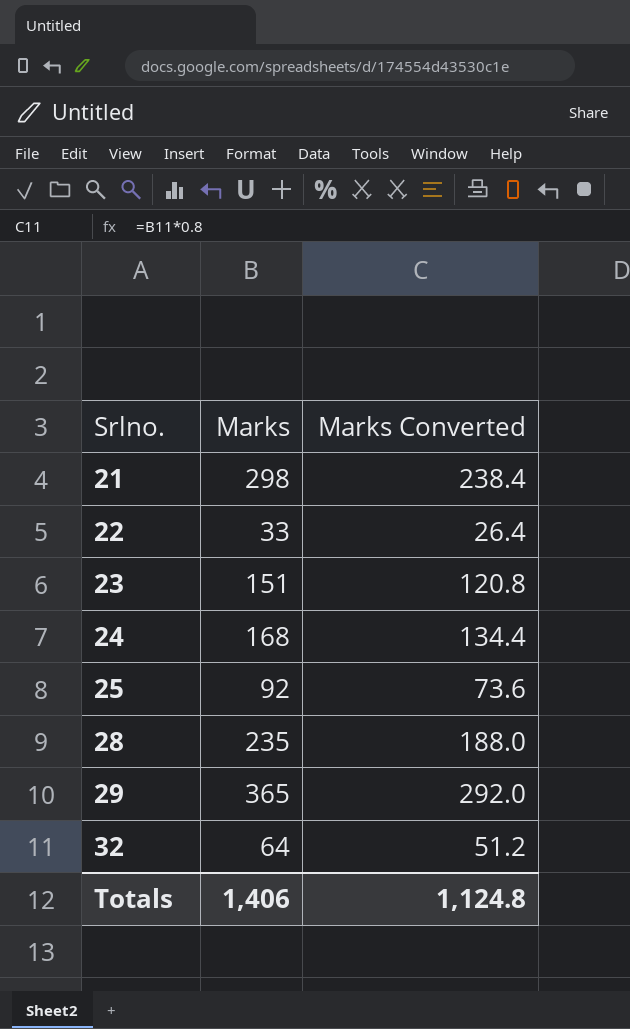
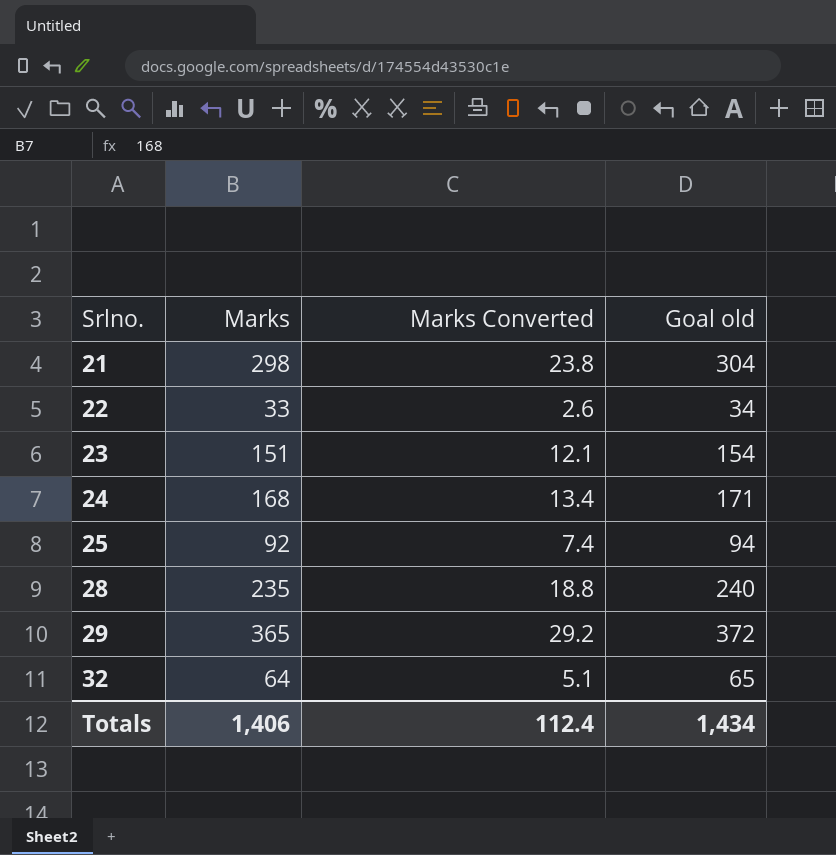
column Marks Converted | formula: [Marks] * 0.8 -> [Marks] * 0.08
column Goal old | formula: none -> [Marks] * 1.02
Totals | Marks Converted: 1,124.8 -> 112.4

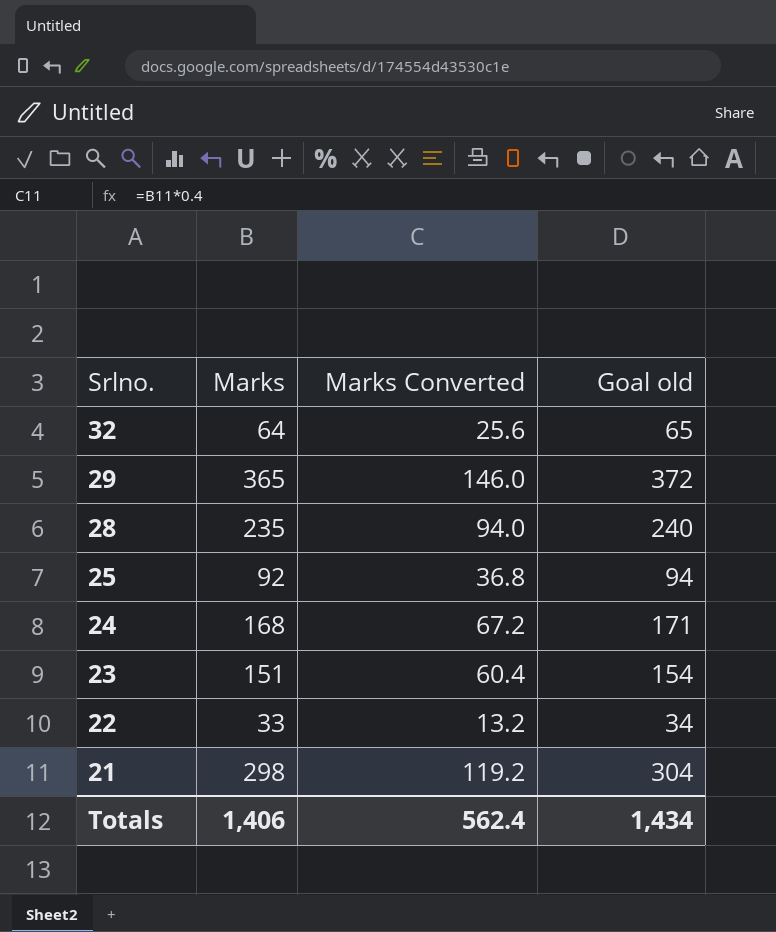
row order: Srlno. ascending -> Srlno. descending
column Marks Converted | formula: [Marks] * 0.08 -> [Marks] * 0.4
Totals | Marks Converted: 112.4 -> 562.4

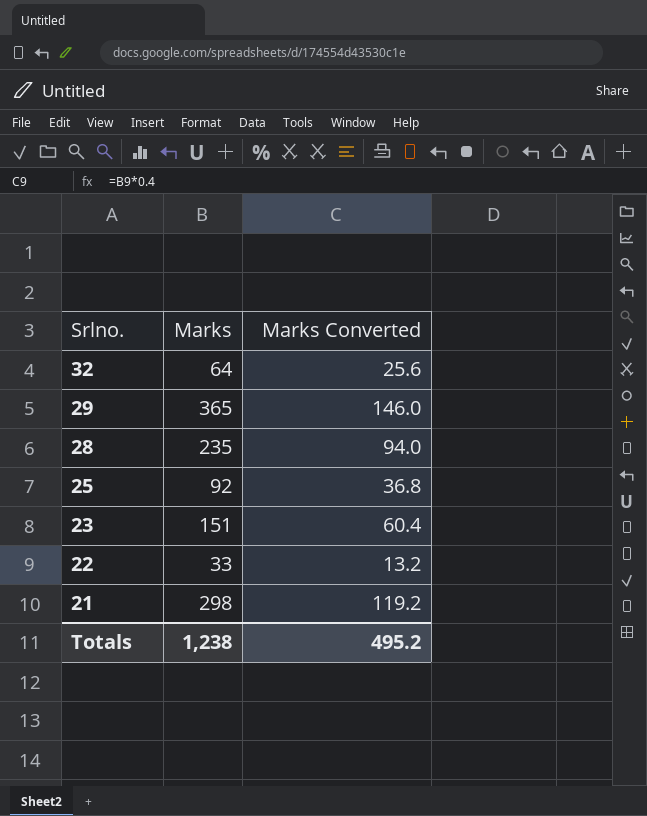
column Goal old | formula: [Marks] * 1.02 -> none
row 24: 168 | 67.2 | 171 -> none
Totals | Marks: 1,406 -> 1,238
Totals | Marks Converted: 562.4 -> 495.2

